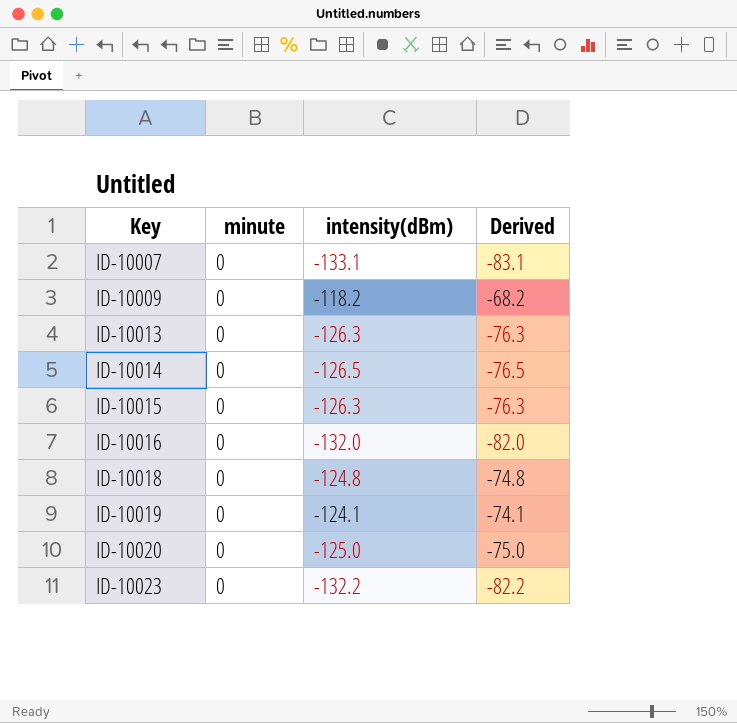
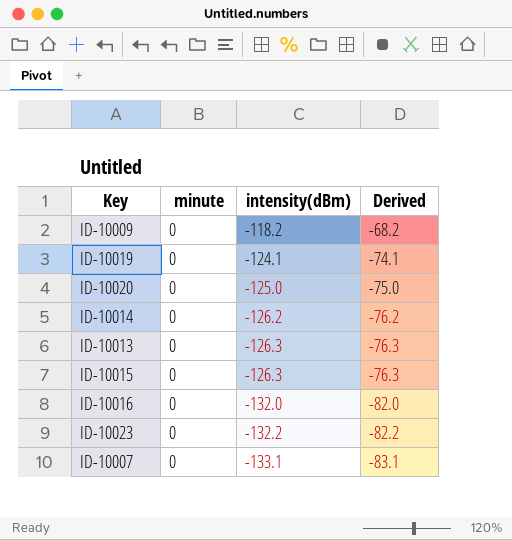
row order: Key ascending -> intensity(dBm) descending
row ID-10018: 0 | -124.8 | -74.8 -> none
ID-10014 | intensity(dBm): -126.5 -> -126.2
ID-10014 | Derived: -76.5 -> -76.2

